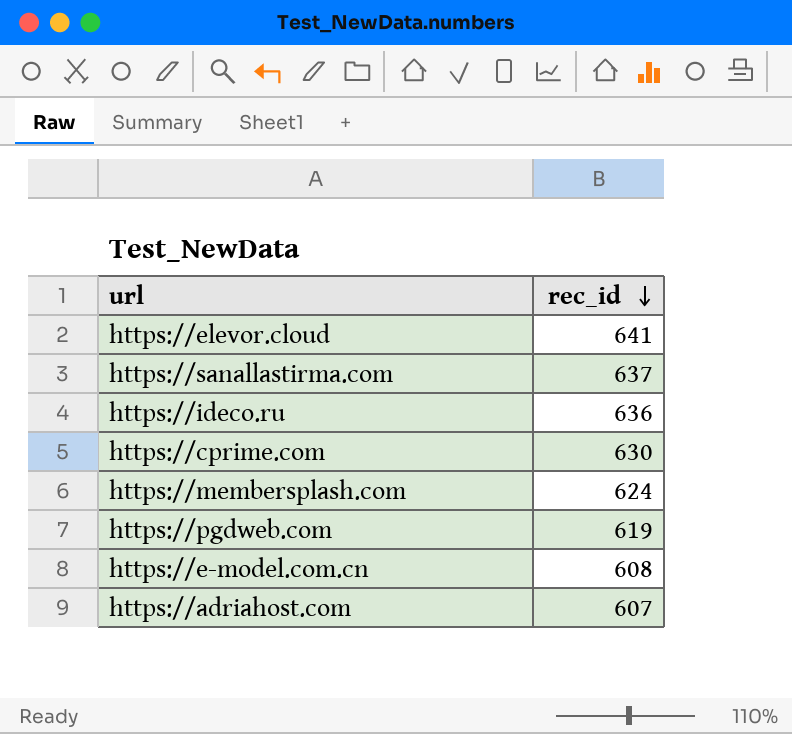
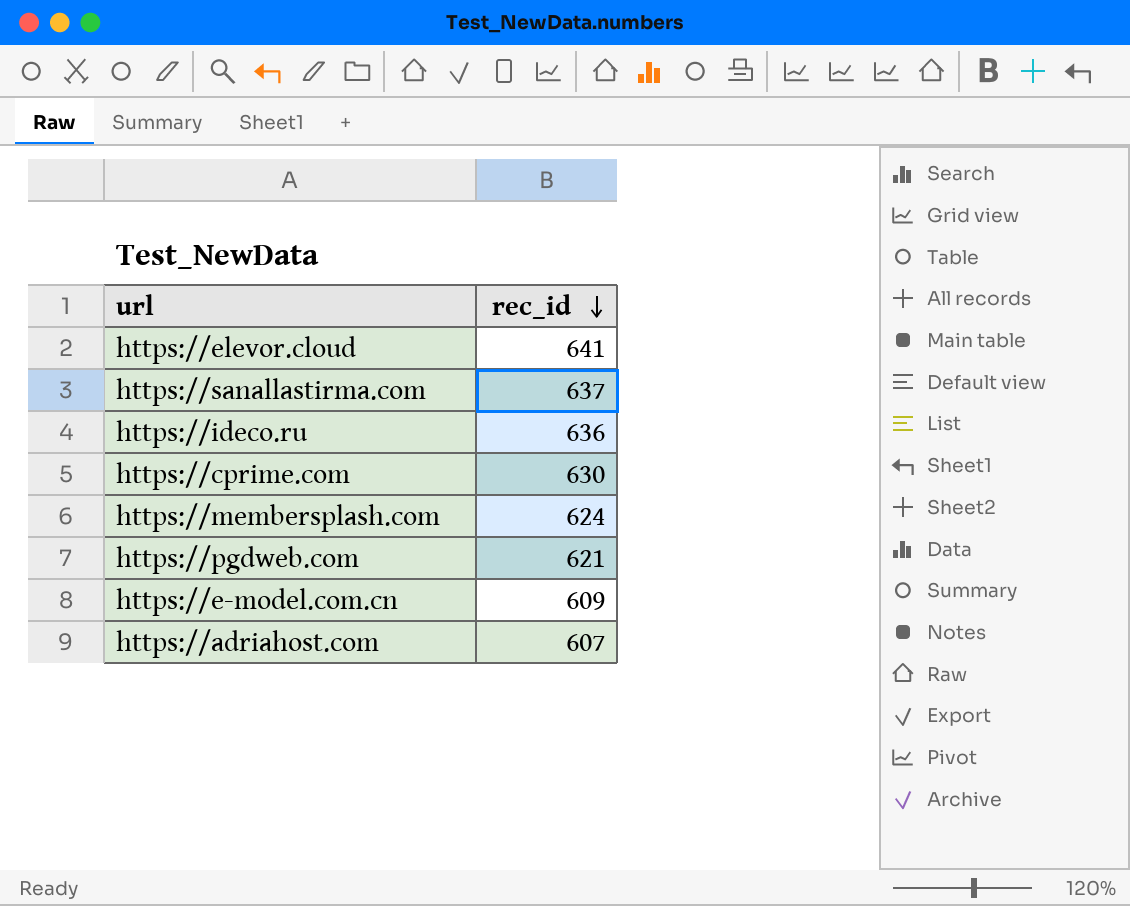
https://pgdweb.com | rec_id: 619 -> 621
https://e-model.com.cn | rec_id: 608 -> 609

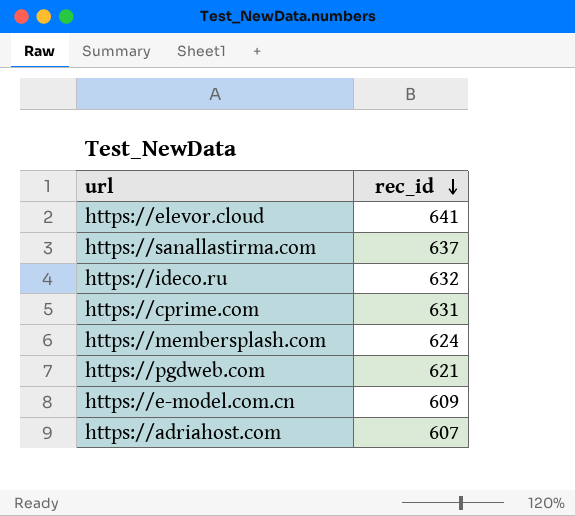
https://ideco.ru | rec_id: 636 -> 632
https://cprime.com | rec_id: 630 -> 631

